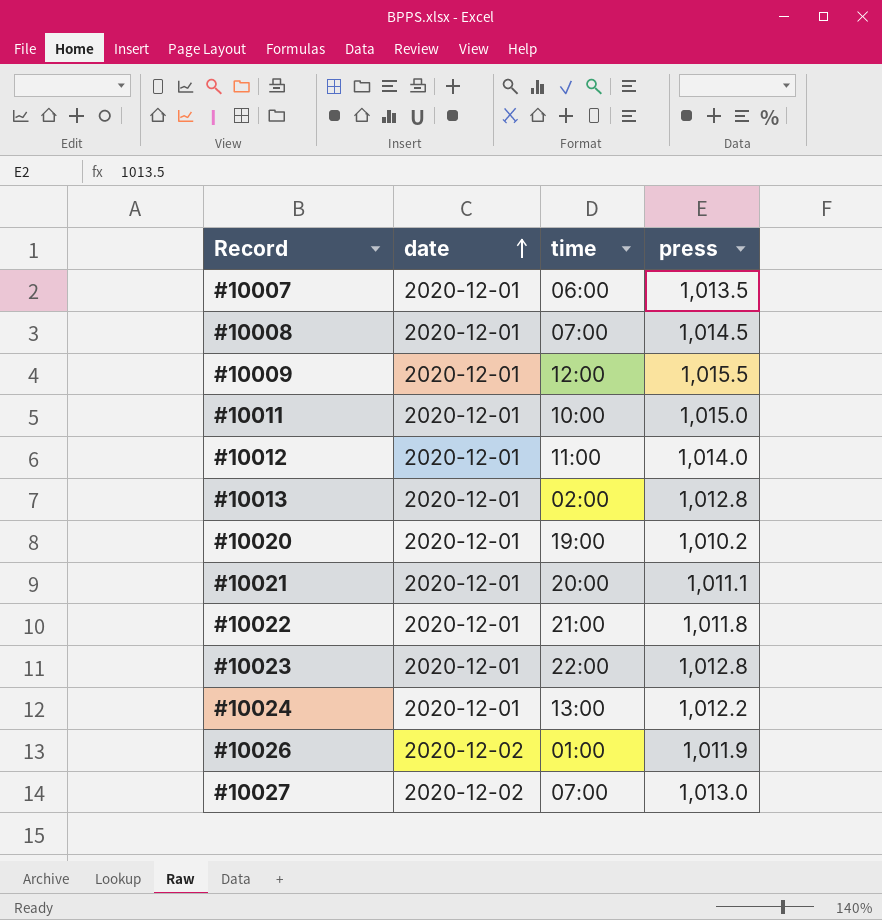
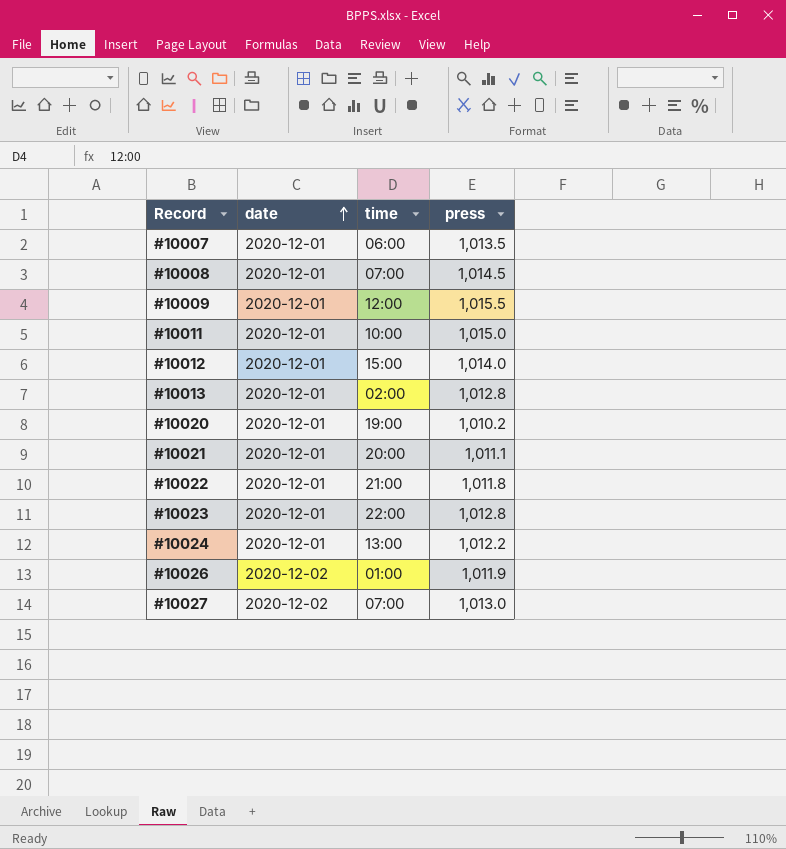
#10012 | time: 11:00 -> 15:00

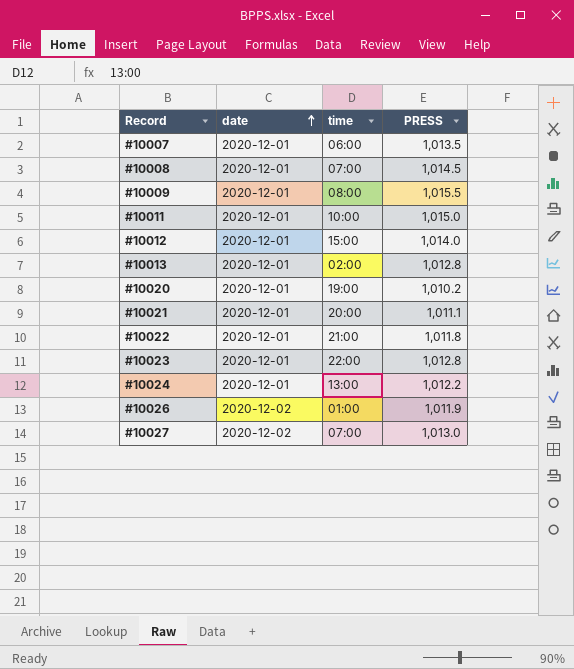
column name: press -> PRESS
#10009 | time: 12:00 -> 08:00

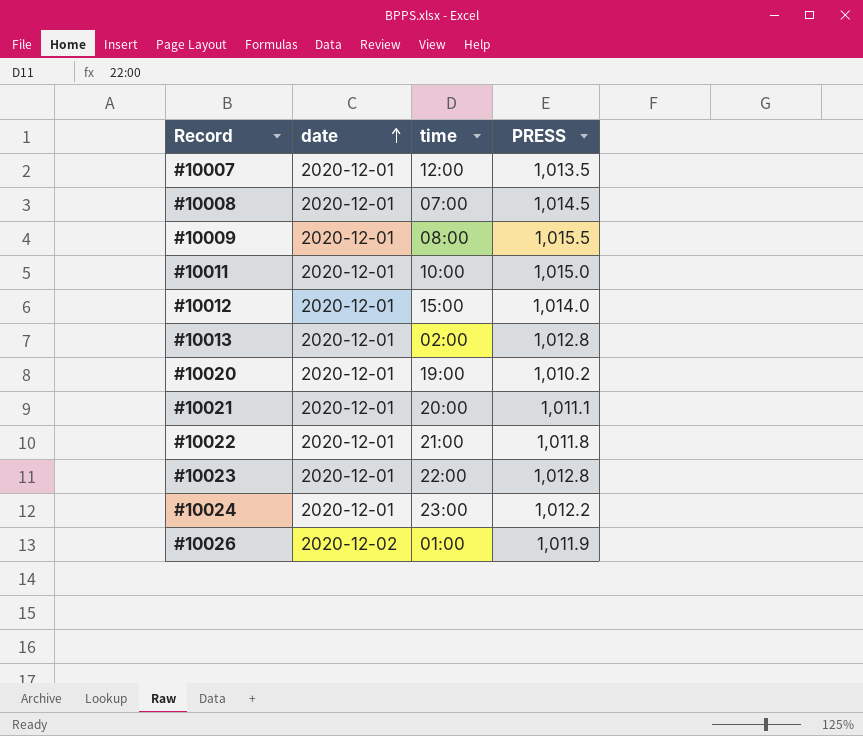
row #10027: 2020-12-02 | 07:00 | 1,013.0 -> none
#10007 | time: 06:00 -> 12:00
#10024 | time: 13:00 -> 23:00

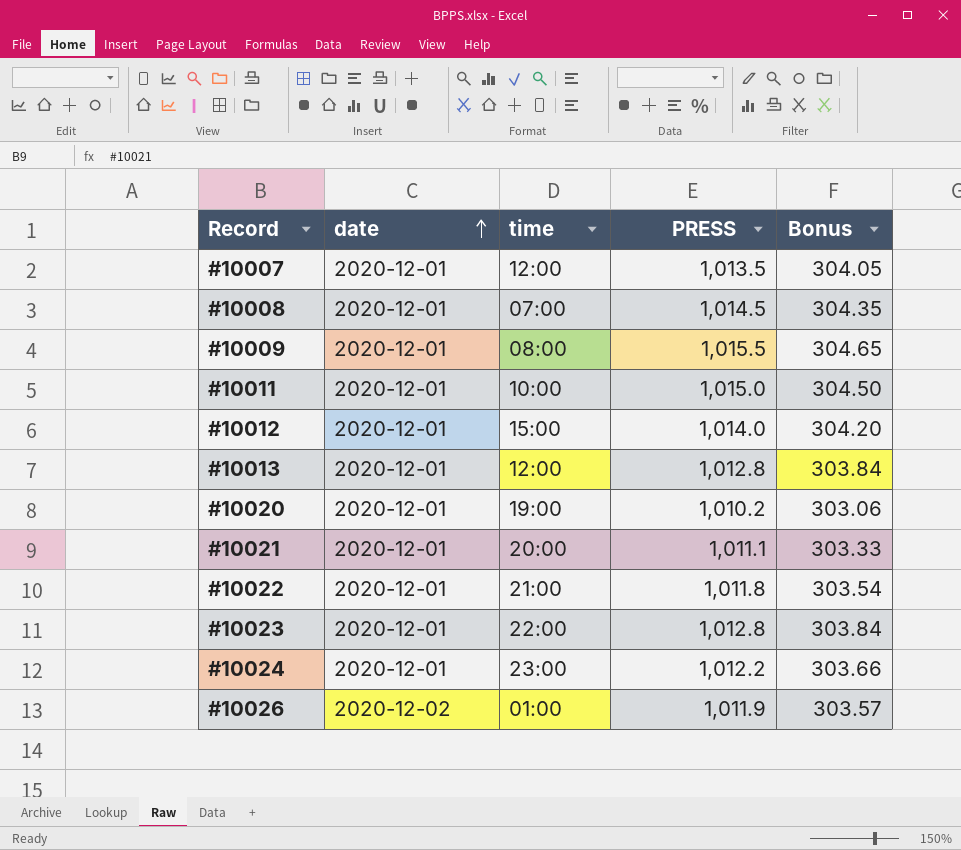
column Bonus | formula: none -> [PRESS] * 0.3
#10013 | time: 02:00 -> 12:00

